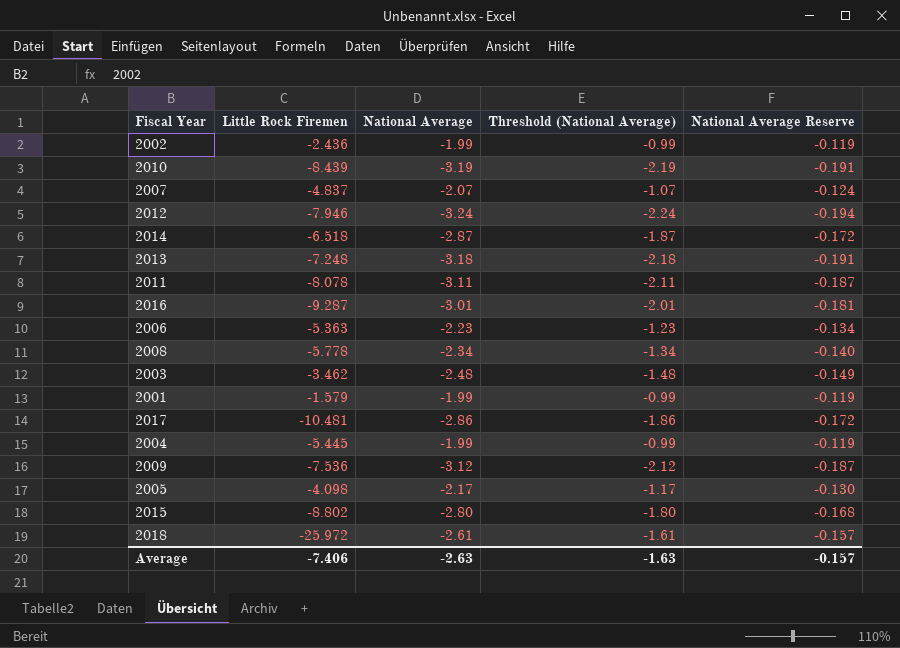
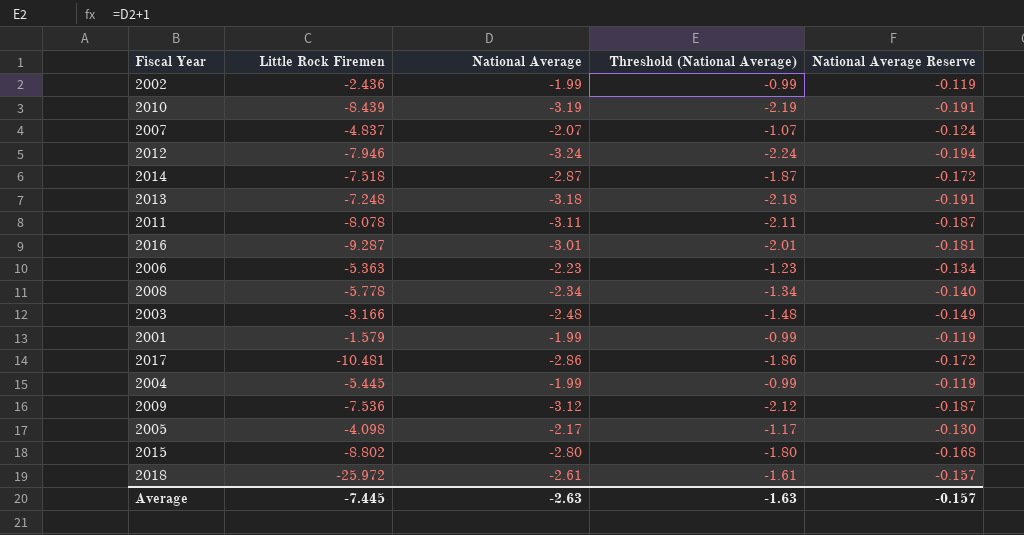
2014 | Little Rock Firemen: -6.518 -> -7.518
2003 | Little Rock Firemen: -3.462 -> -3.166
Average | Little Rock Firemen: -7.406 -> -7.445

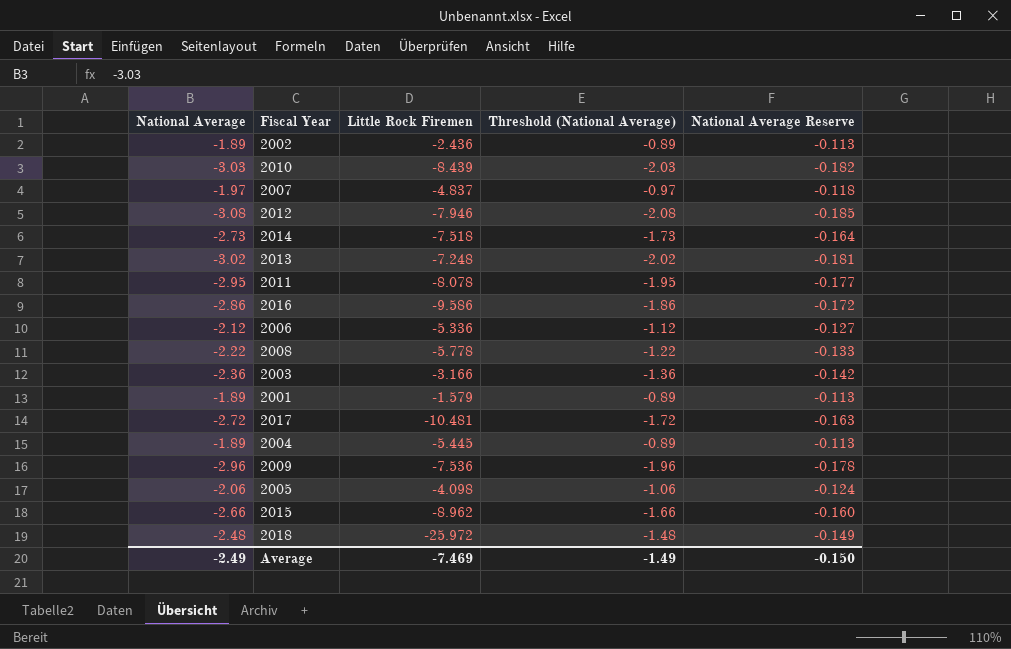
column National Average | position: 3 -> 1
2002 | National Average: -1.99 -> -1.89
2002 | Threshold (National Average): -0.99 -> -0.89
2002 | National Average Reserve: -0.119 -> -0.113
2010 | National Average: -3.19 -> -3.03
2010 | Threshold (National Average): -2.19 -> -2.03
2010 | National Average Reserve: -0.191 -> -0.182
2007 | National Average: -2.07 -> -1.97
2007 | Threshold (National Average): -1.07 -> -0.97
2007 | National Average Reserve: -0.124 -> -0.118
2012 | National Average: -3.24 -> -3.08
2012 | Threshold (National Average): -2.24 -> -2.08
2012 | National Average Reserve: -0.194 -> -0.185
2014 | National Average: -2.87 -> -2.73
2014 | Threshold (National Average): -1.87 -> -1.73
2014 | National Average Reserve: -0.172 -> -0.164
2013 | National Average: -3.18 -> -3.02
2013 | Threshold (National Average): -2.18 -> -2.02
2013 | National Average Reserve: -0.191 -> -0.181
2011 | National Average: -3.11 -> -2.95
2011 | Threshold (National Average): -2.11 -> -1.95
2011 | National Average Reserve: -0.187 -> -0.177
2016 | National Average: -3.01 -> -2.86
2016 | Little Rock Firemen: -9.287 -> -9.586
2016 | Threshold (National Average): -2.01 -> -1.86
2016 | National Average Reserve: -0.181 -> -0.172
2006 | National Average: -2.23 -> -2.12
2006 | Little Rock Firemen: -5.363 -> -5.336
2006 | Threshold (National Average): -1.23 -> -1.12
2006 | National Average Reserve: -0.134 -> -0.127
2008 | National Average: -2.34 -> -2.22
2008 | Threshold (National Average): -1.34 -> -1.22
2008 | National Average Reserve: -0.140 -> -0.133
2003 | National Average: -2.48 -> -2.36
2003 | Threshold (National Average): -1.48 -> -1.36
2003 | National Average Reserve: -0.149 -> -0.142
2001 | National Average: -1.99 -> -1.89
2001 | Threshold (National Average): -0.99 -> -0.89
2001 | National Average Reserve: -0.119 -> -0.113
2017 | National Average: -2.86 -> -2.72
2017 | Threshold (National Average): -1.86 -> -1.72
2017 | National Average Reserve: -0.172 -> -0.163
2004 | National Average: -1.99 -> -1.89
2004 | Threshold (National Average): -0.99 -> -0.89
2004 | National Average Reserve: -0.119 -> -0.113
2009 | National Average: -3.12 -> -2.96
2009 | Threshold (National Average): -2.12 -> -1.96
2009 | National Average Reserve: -0.187 -> -0.178
2005 | National Average: -2.17 -> -2.06
2005 | Threshold (National Average): -1.17 -> -1.06
2005 | National Average Reserve: -0.130 -> -0.124
2015 | National Average: -2.80 -> -2.66
2015 | Little Rock Firemen: -8.802 -> -8.962
2015 | Threshold (National Average): -1.80 -> -1.66
2015 | National Average Reserve: -0.168 -> -0.160
2018 | National Average: -2.61 -> -2.48
2018 | Threshold (National Average): -1.61 -> -1.48
2018 | National Average Reserve: -0.157 -> -0.149
Average | National Average: -2.63 -> -2.49
Average | Little Rock Firemen: -7.445 -> -7.469
Average | Threshold (National Average): -1.63 -> -1.49
Average | National Average Reserve: -0.157 -> -0.150

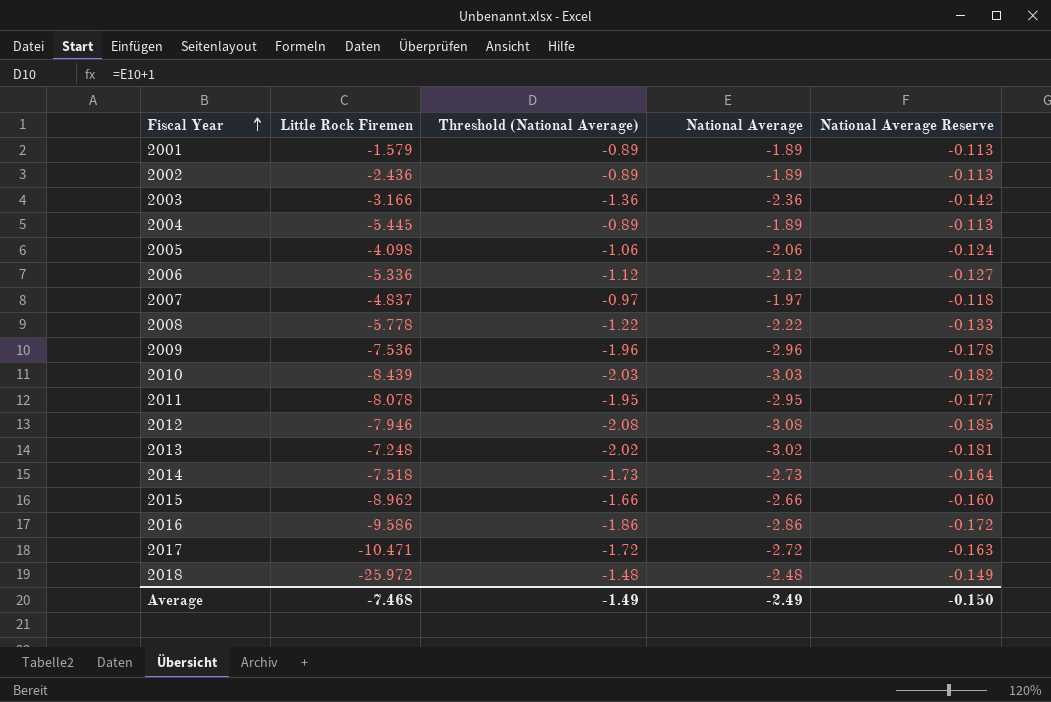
row order: none -> Fiscal Year ascending
column National Average | position: 1 -> 4
2017 | Little Rock Firemen: -10.481 -> -10.471
Average | Little Rock Firemen: -7.469 -> -7.468

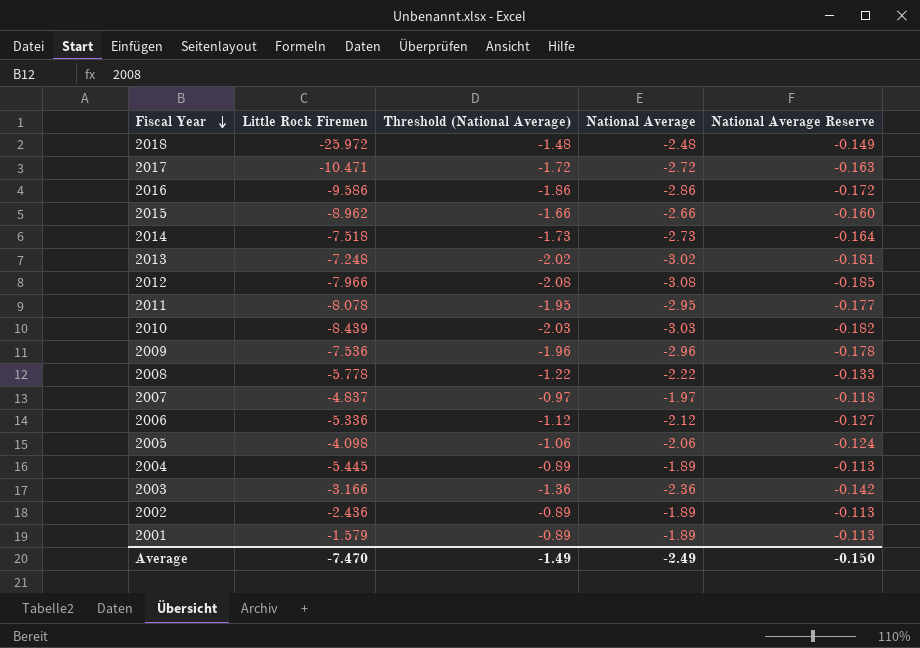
row order: Fiscal Year ascending -> Fiscal Year descending
2012 | Little Rock Firemen: -7.946 -> -7.966
Average | Little Rock Firemen: -7.468 -> -7.470

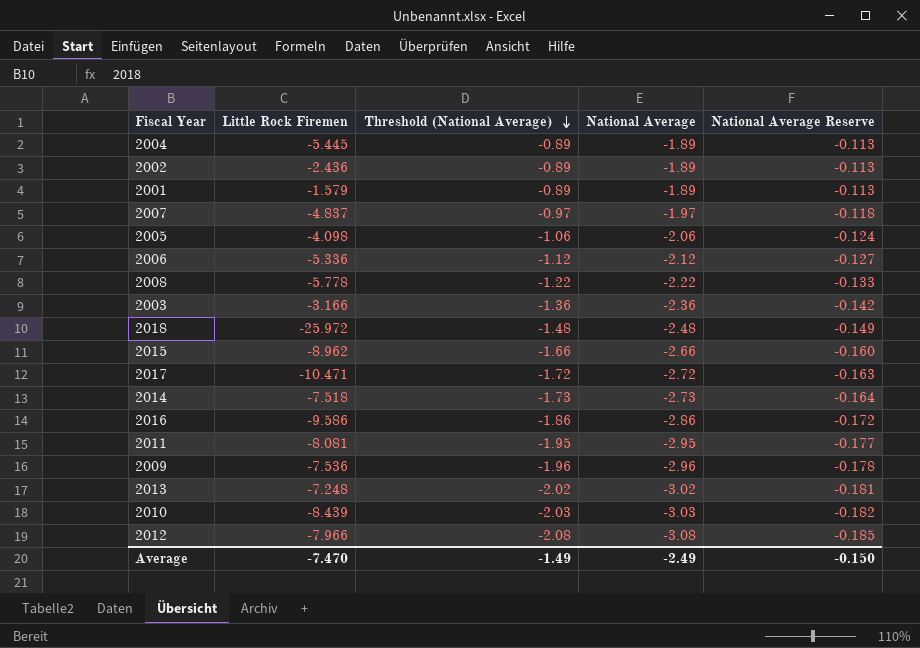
row order: Fiscal Year descending -> Threshold (National Average) descending
2011 | Little Rock Firemen: -8.078 -> -8.081

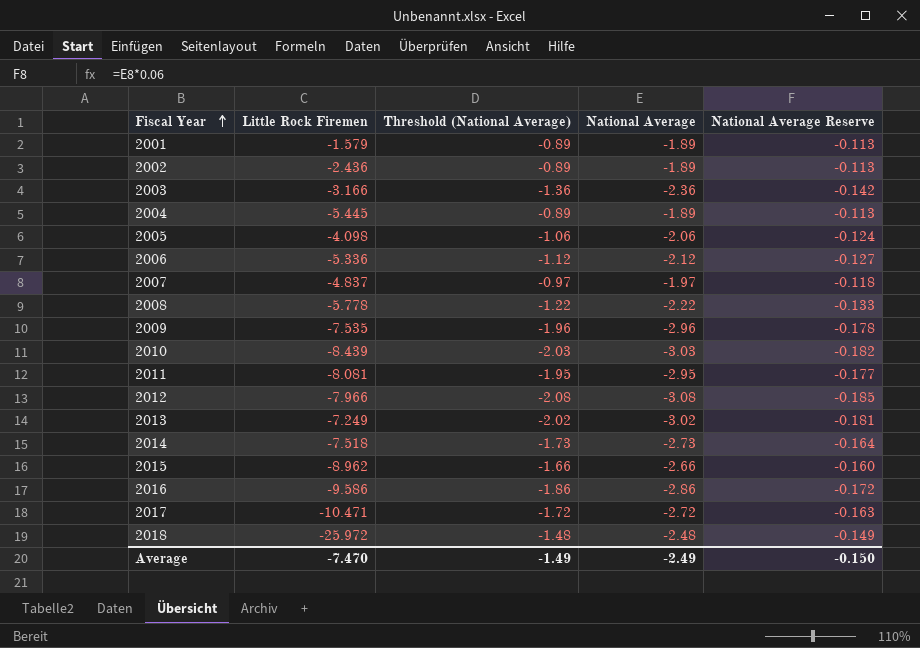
row order: Threshold (National Average) descending -> Fiscal Year ascending
2009 | Little Rock Firemen: -7.536 -> -7.535
2013 | Little Rock Firemen: -7.248 -> -7.249

